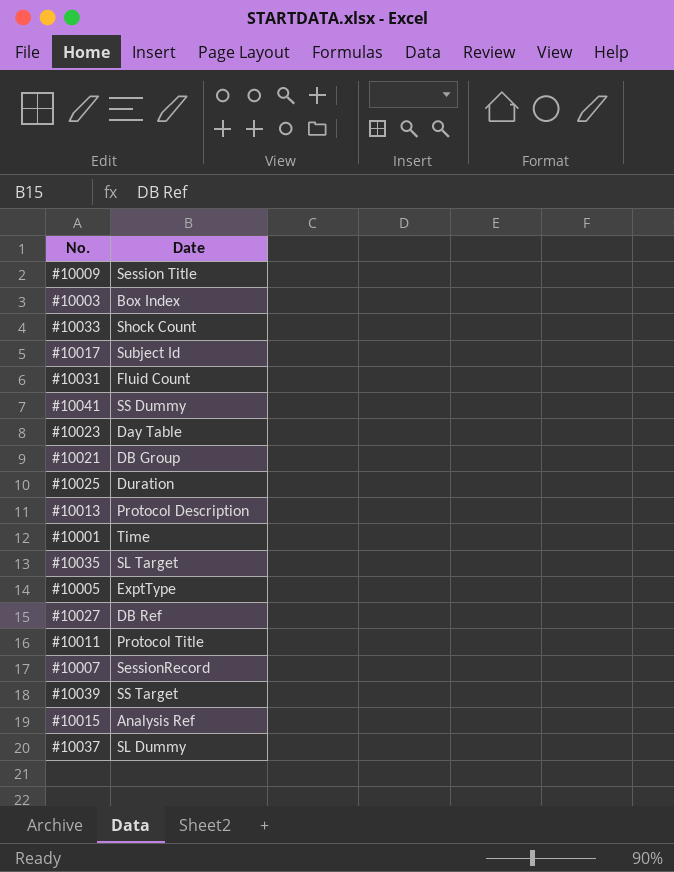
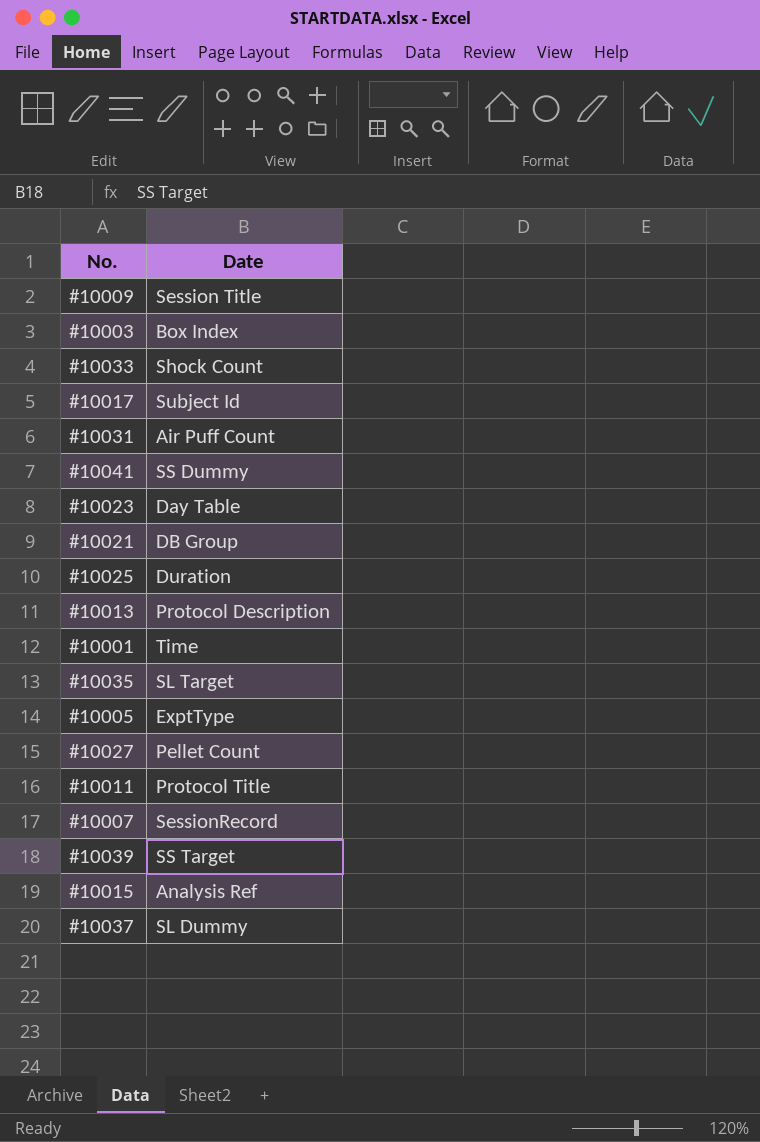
#10031 | Date: Fluid Count -> Air Puff Count
#10027 | Date: DB Ref -> Pellet Count

